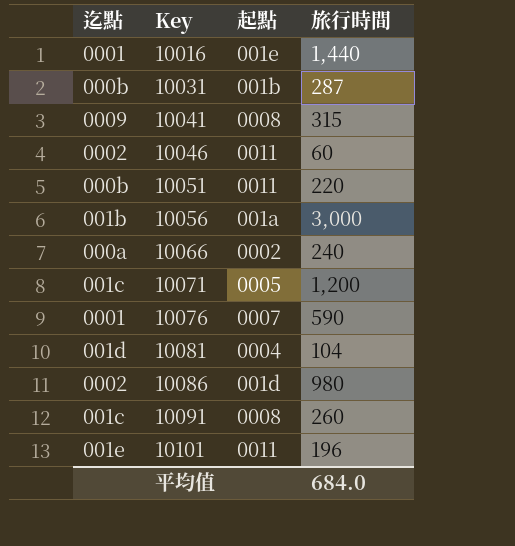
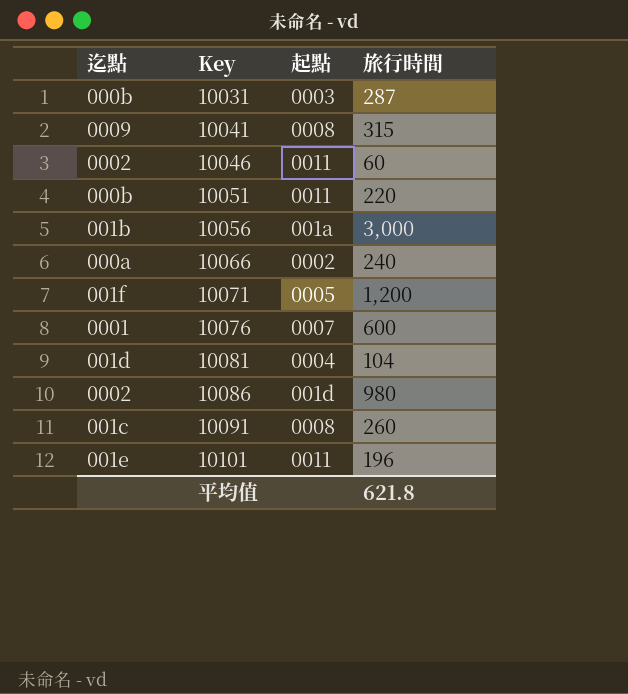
row 10016: 0001 | 001e | 1,440 -> none
10031 | 起點: 001b -> 0003
10071 | 迄點: 001c -> 001f
10076 | 旅行時間: 590 -> 600
平均值 | 旅行時間: 684.0 -> 621.8

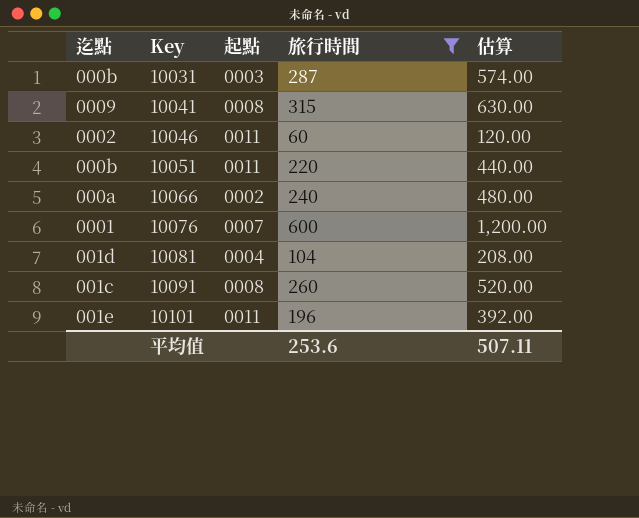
filter: none -> 旅行時間 <= 600
column 估算 | formula: none -> [旅行時間] * 2
平均值 | 旅行時間: 621.8 -> 253.6

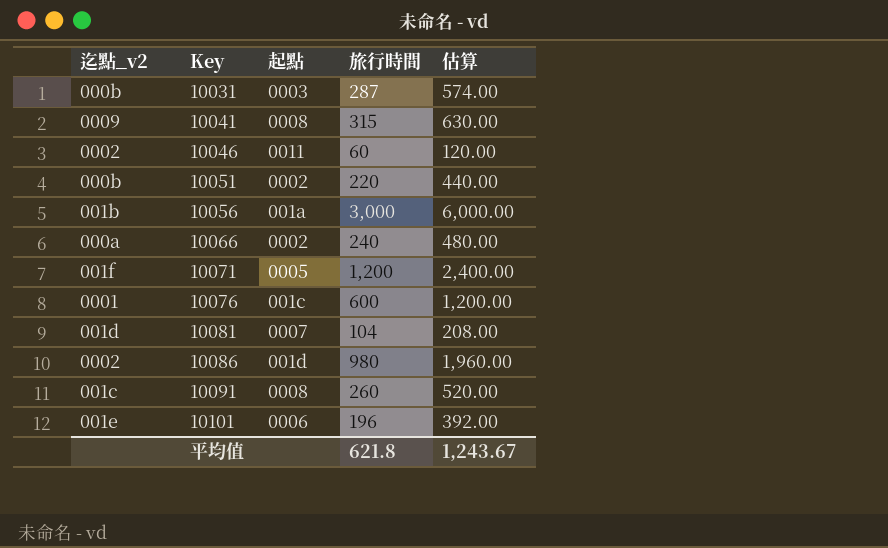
filter: 旅行時間 <= 600 -> none
column name: 迄點 -> 迄點_v2
10051 | 起點: 0011 -> 0002
10076 | 起點: 0007 -> 001c
10081 | 起點: 0004 -> 0007
10101 | 起點: 0011 -> 0006
平均值 | 旅行時間: 253.6 -> 621.8
平均值 | 估算: 507.11 -> 1,243.67

